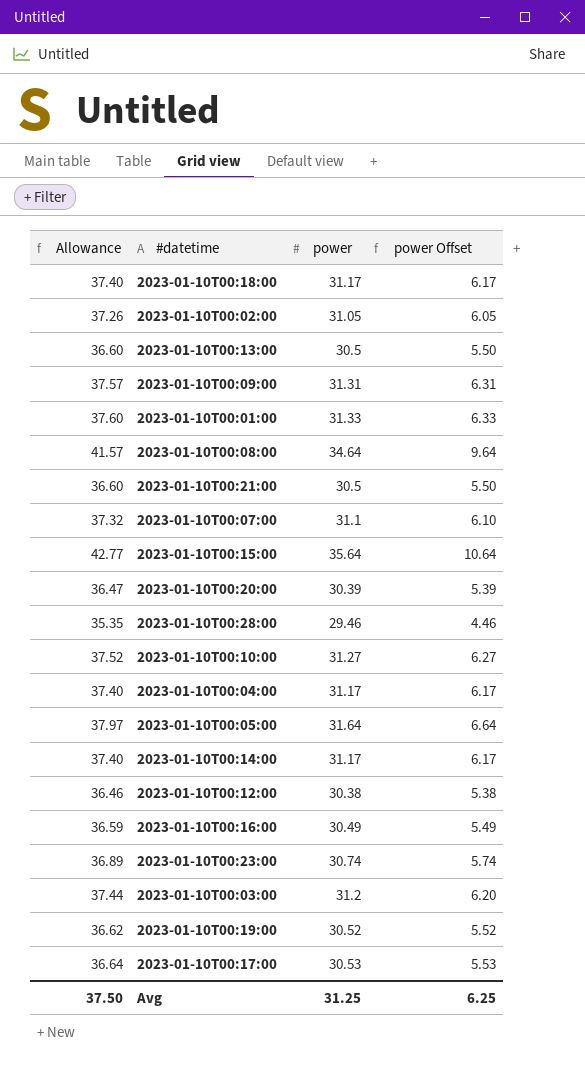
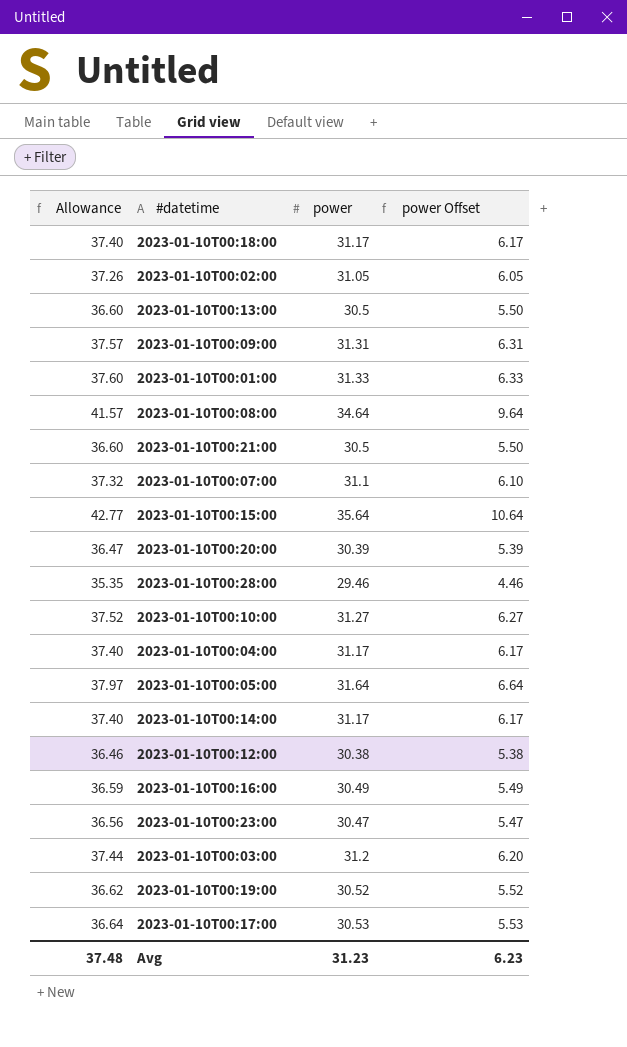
2023-01-10T00:23:00 | Allowance: 36.89 -> 36.56
2023-01-10T00:23:00 | power: 30.74 -> 30.47
2023-01-10T00:23:00 | power Offset: 5.74 -> 5.47
Avg | Allowance: 37.50 -> 37.48
Avg | power: 31.25 -> 31.23
Avg | power Offset: 6.25 -> 6.23

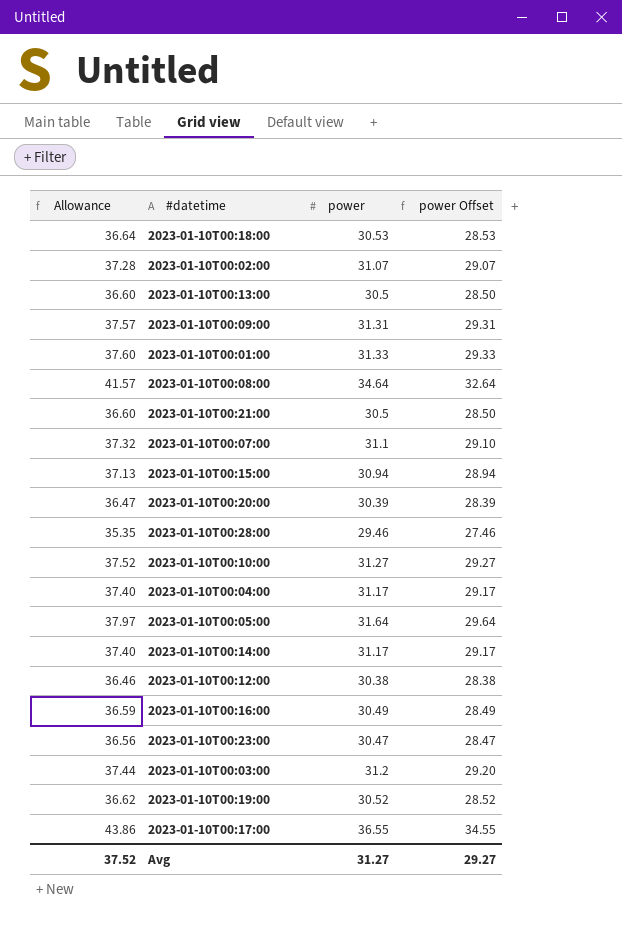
column power Offset | formula: [power] - 25 -> [power] - 2
2023-01-10T00:18:00 | Allowance: 37.40 -> 36.64
2023-01-10T00:18:00 | power: 31.17 -> 30.53
2023-01-10T00:02:00 | Allowance: 37.26 -> 37.28
2023-01-10T00:02:00 | power: 31.05 -> 31.07
2023-01-10T00:15:00 | Allowance: 42.77 -> 37.13
2023-01-10T00:15:00 | power: 35.64 -> 30.94
2023-01-10T00:17:00 | Allowance: 36.64 -> 43.86
2023-01-10T00:17:00 | power: 30.53 -> 36.55
Avg | Allowance: 37.48 -> 37.52
Avg | power: 31.23 -> 31.27
Avg | power Offset: 6.23 -> 29.27

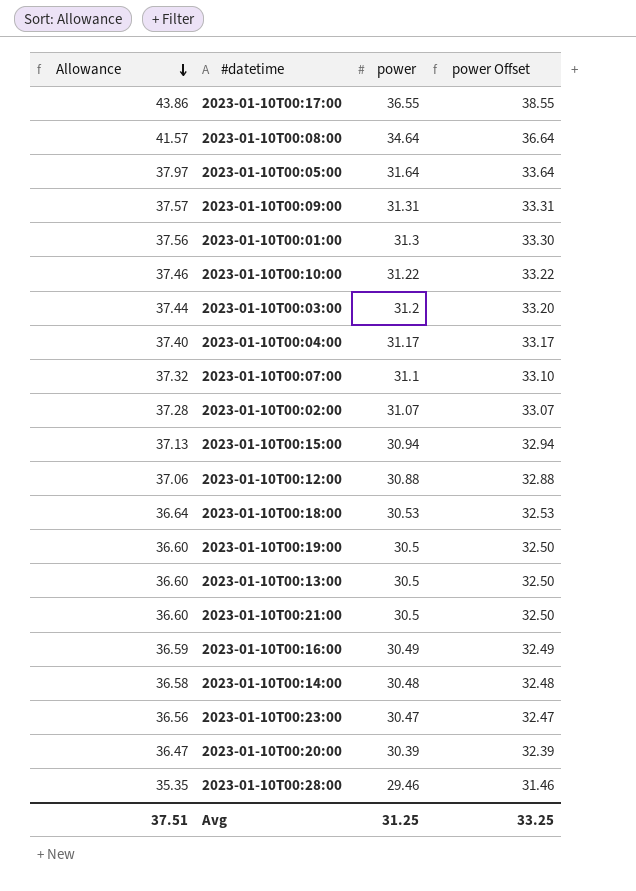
row order: none -> Allowance descending
column power Offset | formula: [power] - 2 -> [power] + 2
2023-01-10T00:01:00 | Allowance: 37.60 -> 37.56
2023-01-10T00:01:00 | power: 31.33 -> 31.3
2023-01-10T00:10:00 | Allowance: 37.52 -> 37.46
2023-01-10T00:10:00 | power: 31.27 -> 31.22
2023-01-10T00:12:00 | Allowance: 36.46 -> 37.06
2023-01-10T00:12:00 | power: 30.38 -> 30.88
2023-01-10T00:19:00 | Allowance: 36.62 -> 36.60
2023-01-10T00:19:00 | power: 30.52 -> 30.5
2023-01-10T00:14:00 | Allowance: 37.40 -> 36.58
2023-01-10T00:14:00 | power: 31.17 -> 30.48
Avg | Allowance: 37.52 -> 37.51
Avg | power: 31.27 -> 31.25
Avg | power Offset: 29.27 -> 33.25

